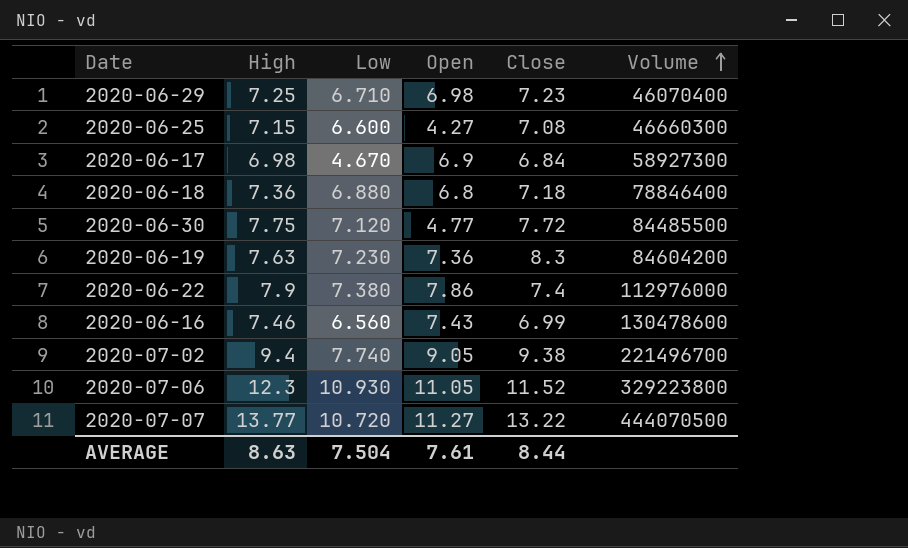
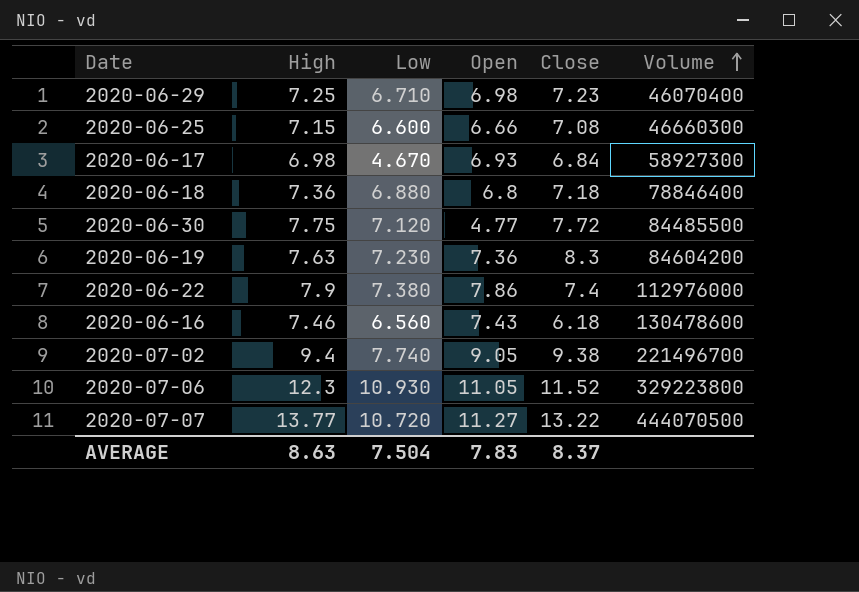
2020-06-25 | Open: 4.27 -> 6.66
2020-06-17 | Open: 6.9 -> 6.93
2020-06-16 | Close: 6.99 -> 6.18
AVERAGE | Open: 7.61 -> 7.83
AVERAGE | Close: 8.44 -> 8.37

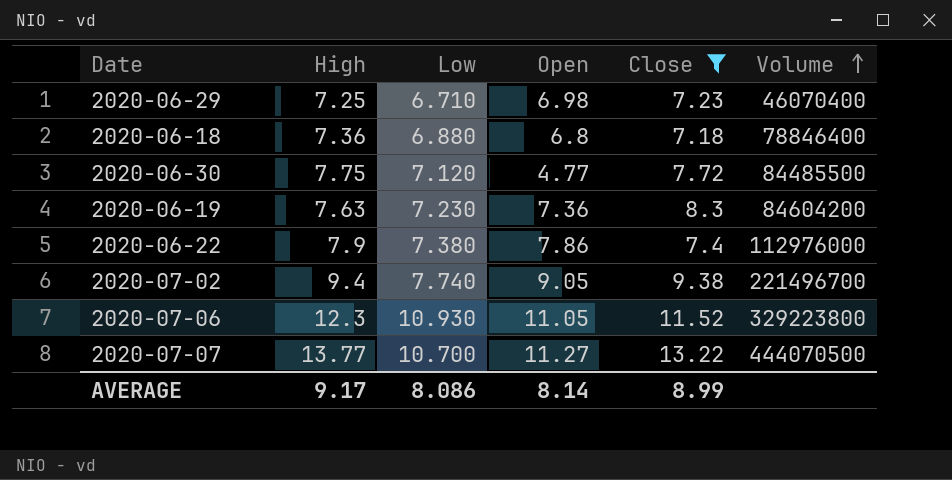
filter: none -> Close >= 7.18
2020-07-07 | Low: 10.720 -> 10.700
AVERAGE | High: 8.63 -> 9.17
AVERAGE | Low: 7.504 -> 8.086
AVERAGE | Open: 7.83 -> 8.14
AVERAGE | Close: 8.37 -> 8.99

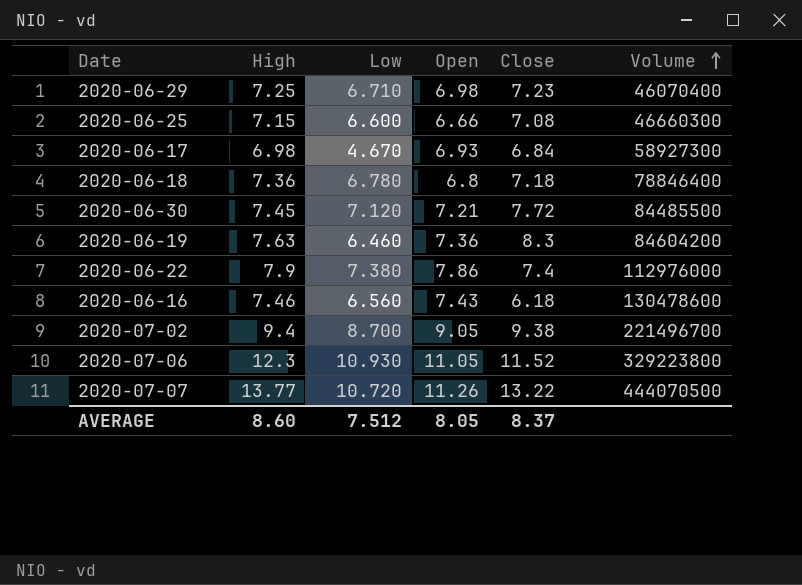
filter: Close >= 7.18 -> none
2020-06-18 | Low: 6.880 -> 6.780
2020-06-30 | High: 7.75 -> 7.45
2020-06-30 | Open: 4.77 -> 7.21
2020-06-19 | Low: 7.230 -> 6.460
2020-07-02 | Low: 7.740 -> 8.700
2020-07-07 | Low: 10.700 -> 10.720
2020-07-07 | Open: 11.27 -> 11.26
AVERAGE | High: 9.17 -> 8.60
AVERAGE | Low: 8.086 -> 7.512
AVERAGE | Open: 8.14 -> 8.05
AVERAGE | Close: 8.99 -> 8.37

